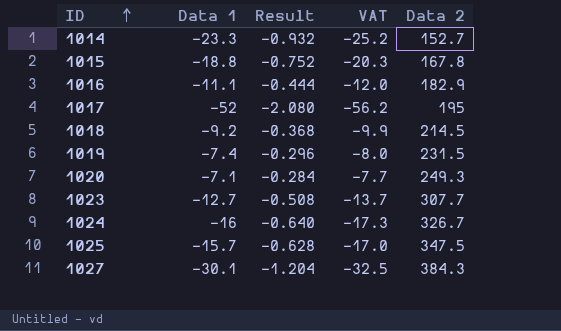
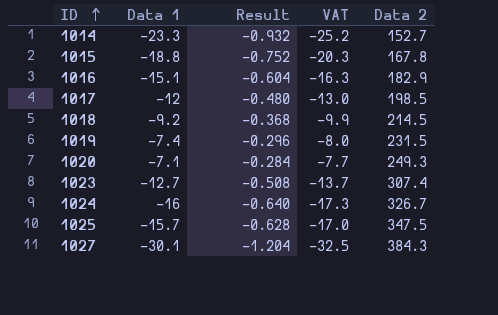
1016 | Data 1: -11.1 -> -15.1
1016 | Result: -0.444 -> -0.604
1016 | VAT: -12.0 -> -16.3
1017 | Data 1: -52 -> -12
1017 | Result: -2.080 -> -0.480
1017 | VAT: -56.2 -> -13.0
1017 | Data 2: 195 -> 198.5
1023 | Data 2: 307.7 -> 307.4

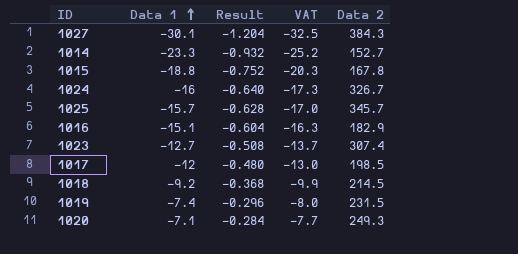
row order: ID ascending -> Data 1 ascending
1025 | Data 2: 347.5 -> 345.7

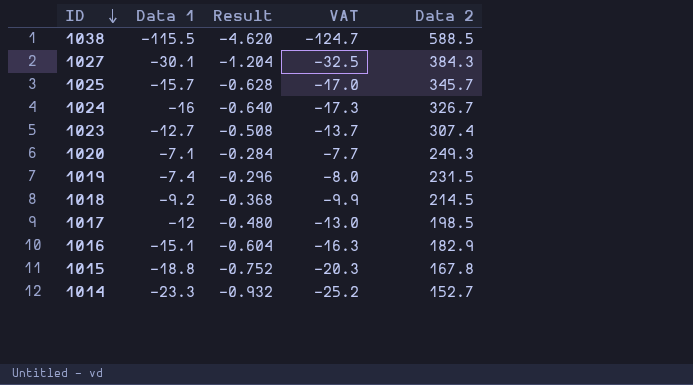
row order: Data 1 ascending -> ID descending
row 1038: none -> -115.5 | -4.620 | -124.7 | 588.5

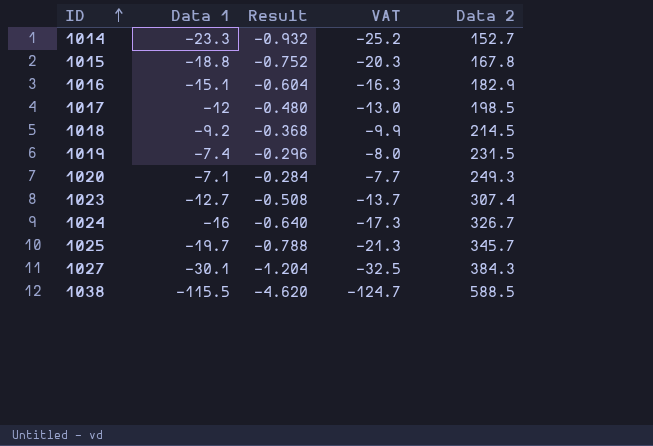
row order: ID descending -> ID ascending
1025 | Data 1: -15.7 -> -19.7
1025 | Result: -0.628 -> -0.788
1025 | VAT: -17.0 -> -21.3

